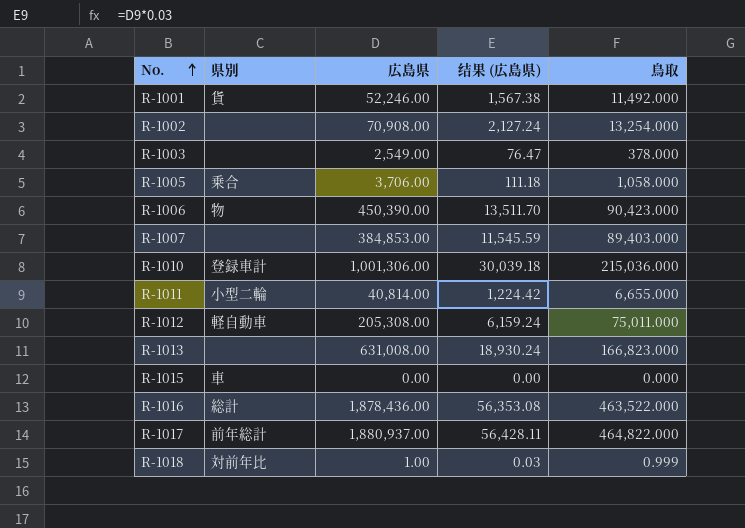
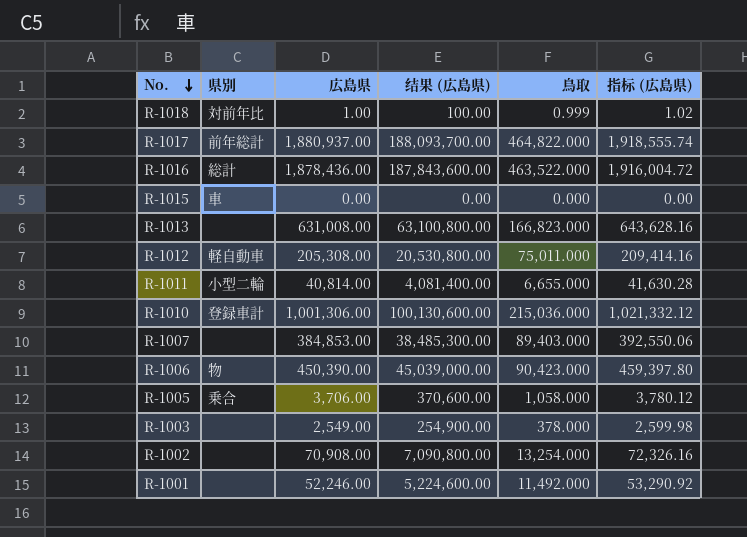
row order: No. ascending -> No. descending
column 结果 (広島県) | formula: [広島県] * 0.03 -> [広島県] * 100
column 指标 (広島県) | formula: none -> [広島県] * 1.02
R-1001 | 県別: 貨 -> none

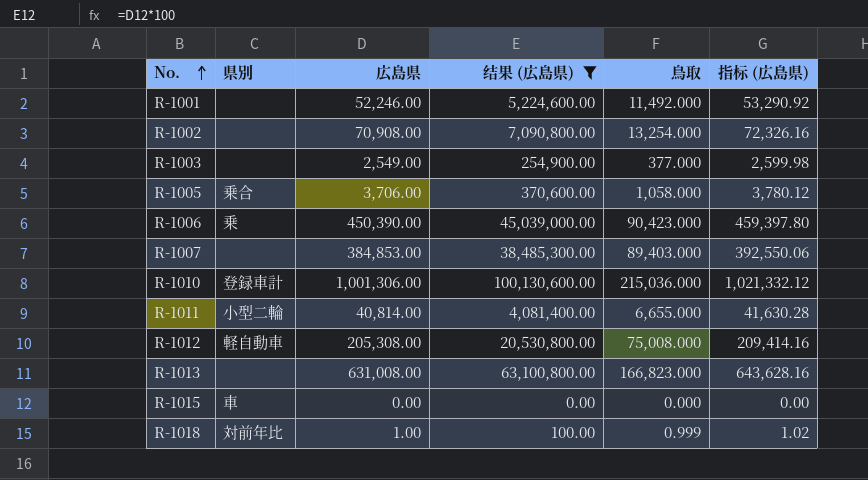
filter: none -> 结果 (広島県) <= 100,130,600.00
row order: No. descending -> No. ascending
R-1003 | 鳥取: 378.000 -> 377.000
R-1006 | 県別: 物 -> 乗
R-1012 | 鳥取: 75,011.000 -> 75,008.000

